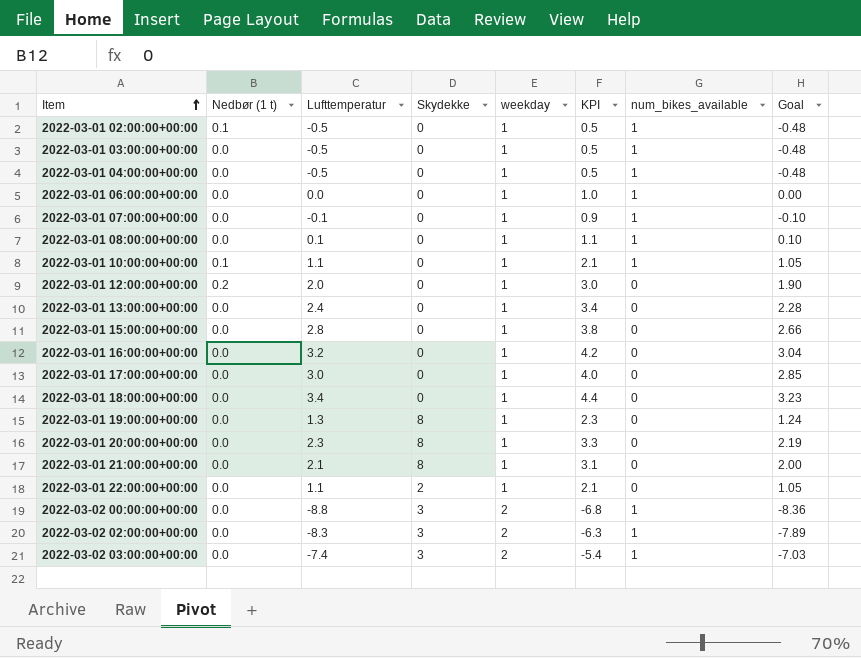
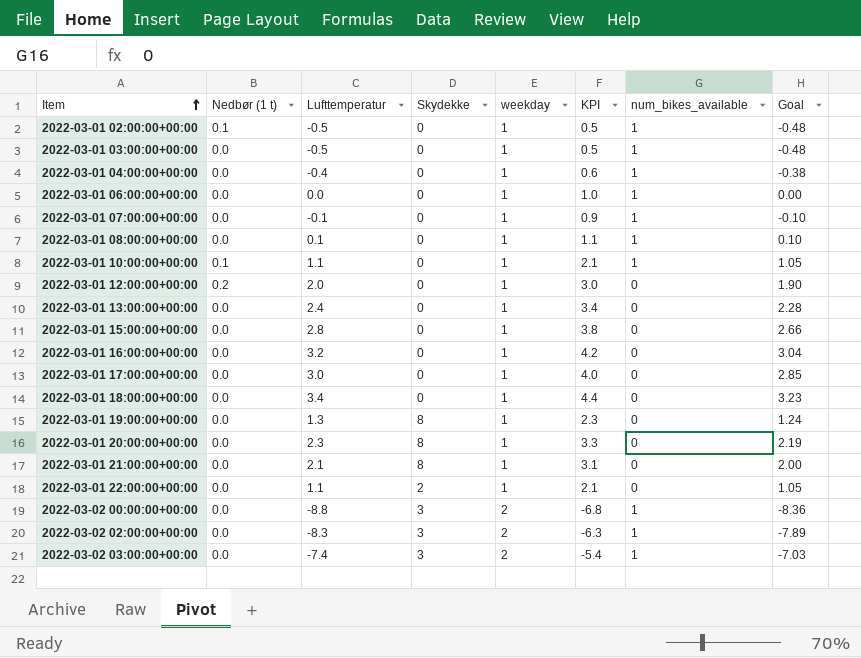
2022-03-01 04:00:00+00:00 | Lufttemperatur: -0.5 -> -0.4
2022-03-01 04:00:00+00:00 | KPI: 0.5 -> 0.6
2022-03-01 04:00:00+00:00 | Goal: -0.48 -> -0.38

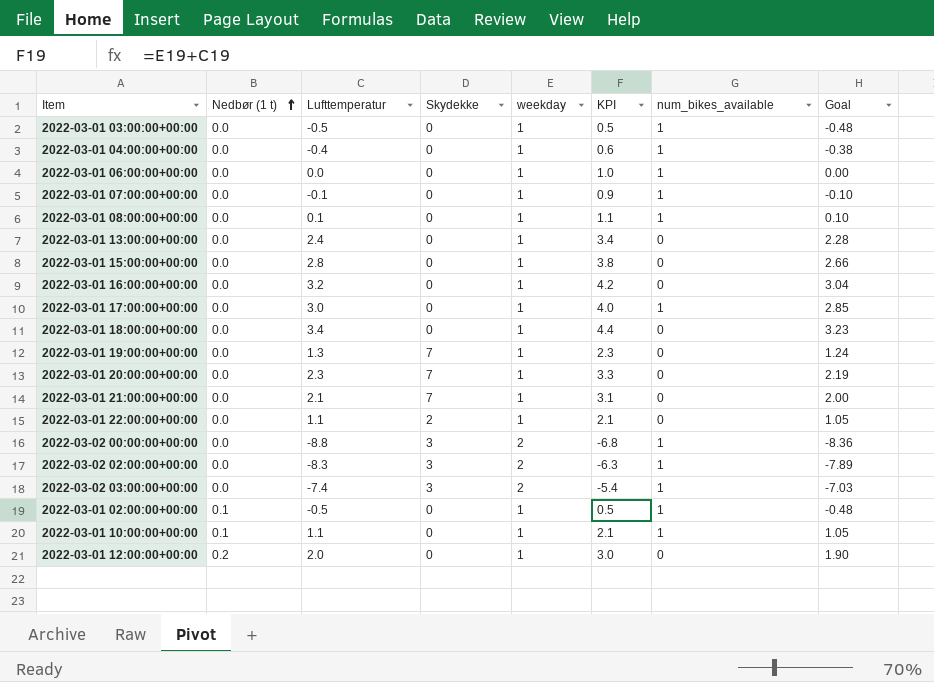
row order: Item ascending -> Nedbør (1 t) ascending
2022-03-01 17:00:00+00:00 | num_bikes_available: 0 -> 1
2022-03-01 19:00:00+00:00 | Skydekke: 8 -> 7
2022-03-01 20:00:00+00:00 | Skydekke: 8 -> 7
2022-03-01 21:00:00+00:00 | Skydekke: 8 -> 7

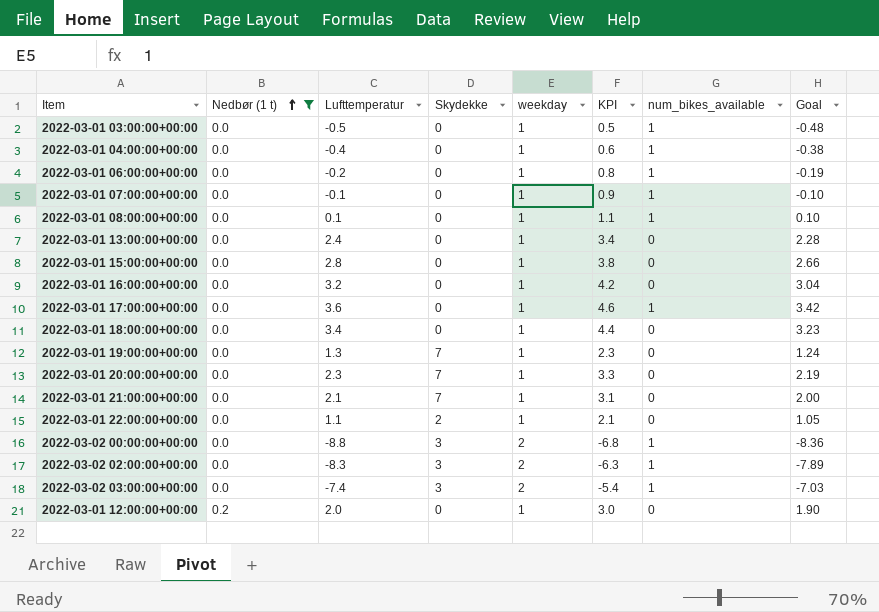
filter: none -> Nedbør (1 t) != 0.1
2022-03-01 06:00:00+00:00 | Lufttemperatur: 0.0 -> -0.2
2022-03-01 06:00:00+00:00 | KPI: 1.0 -> 0.8
2022-03-01 06:00:00+00:00 | Goal: 0.00 -> -0.19
2022-03-01 17:00:00+00:00 | Lufttemperatur: 3.0 -> 3.6
2022-03-01 17:00:00+00:00 | KPI: 4.0 -> 4.6
2022-03-01 17:00:00+00:00 | Goal: 2.85 -> 3.42

